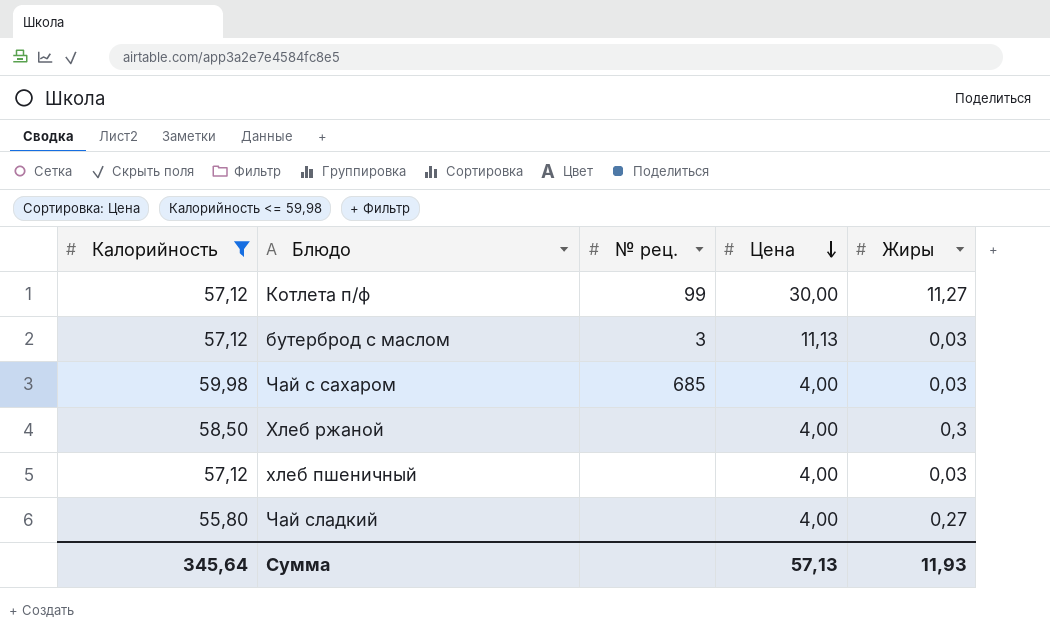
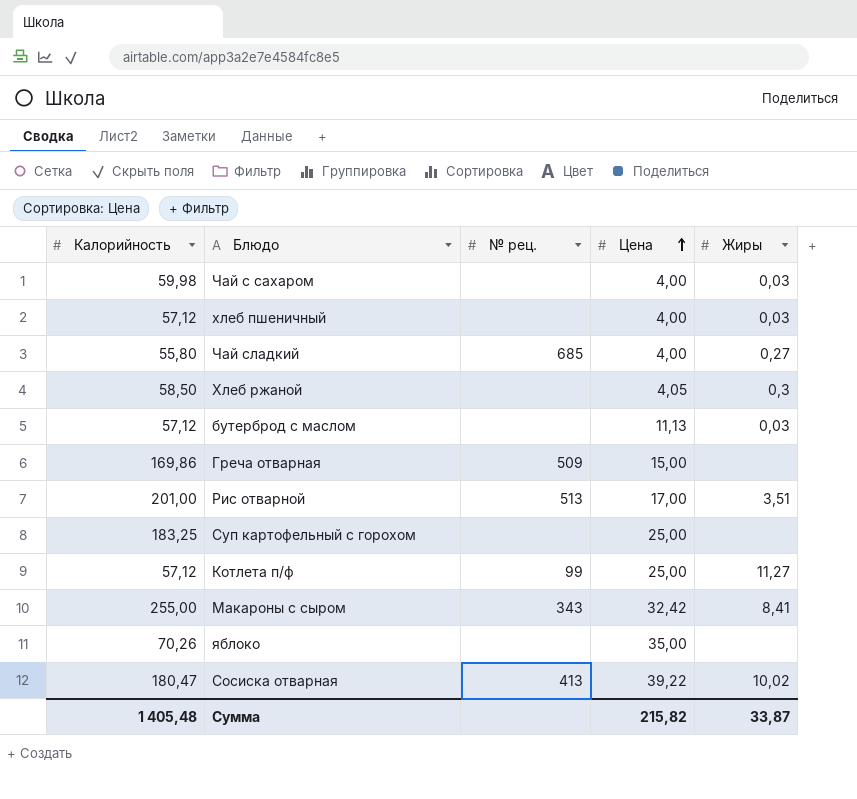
filter: Калорийность <= 59,98 -> none
row order: Цена descending -> Цена ascending
Чай с сахаром | № рец.: 685 -> none
Чай сладкий | № рец.: none -> 685
Хлеб ржаной | Цена: 4,00 -> 4,05
бутерброд с маслом | № рец.: 3 -> none
Котлета п/ф | Цена: 30,00 -> 25,00
Сумма | Калорийность: 345,64 -> 1 405,48
Сумма | Цена: 57,13 -> 215,82
Сумма | Жиры: 11,93 -> 33,87

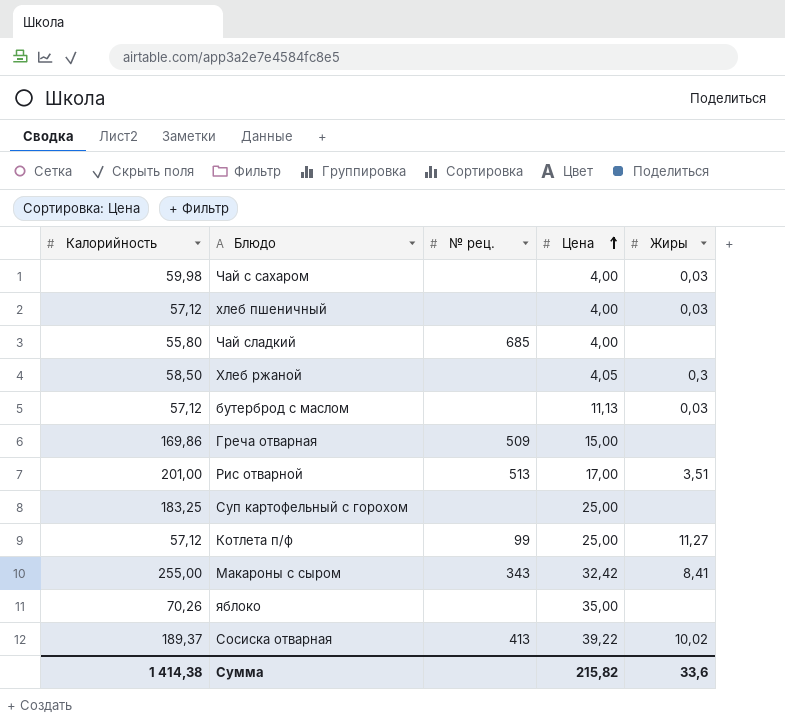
Чай сладкий | Жиры: 0,27 -> none
Сосиска отварная | Калорийность: 180,47 -> 189,37
Сумма | Калорийность: 1 405,48 -> 1 414,38
Сумма | Жиры: 33,87 -> 33,6

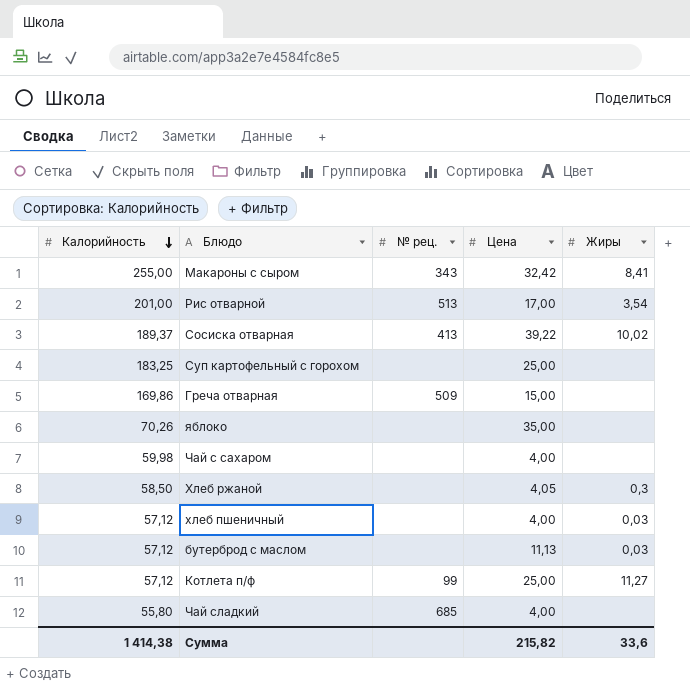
row order: Цена ascending -> Калорийность descending
Рис отварной | Жиры: 3,51 -> 3,54
Чай с сахаром | Жиры: 0,03 -> none

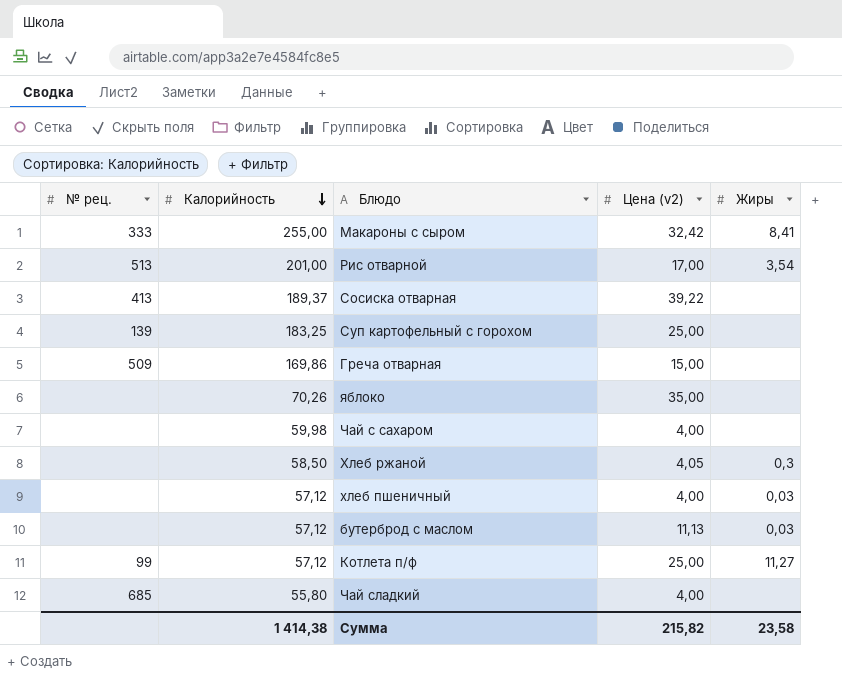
column № рец. | position: 3 -> 1
column name: Цена -> Цена (v2)
Макароны с сыром | № рец.: 343 -> 333
Сосиска отварная | Жиры: 10,02 -> none
Суп картофельный с горохом | № рец.: none -> 139
Сумма | Жиры: 33,6 -> 23,58

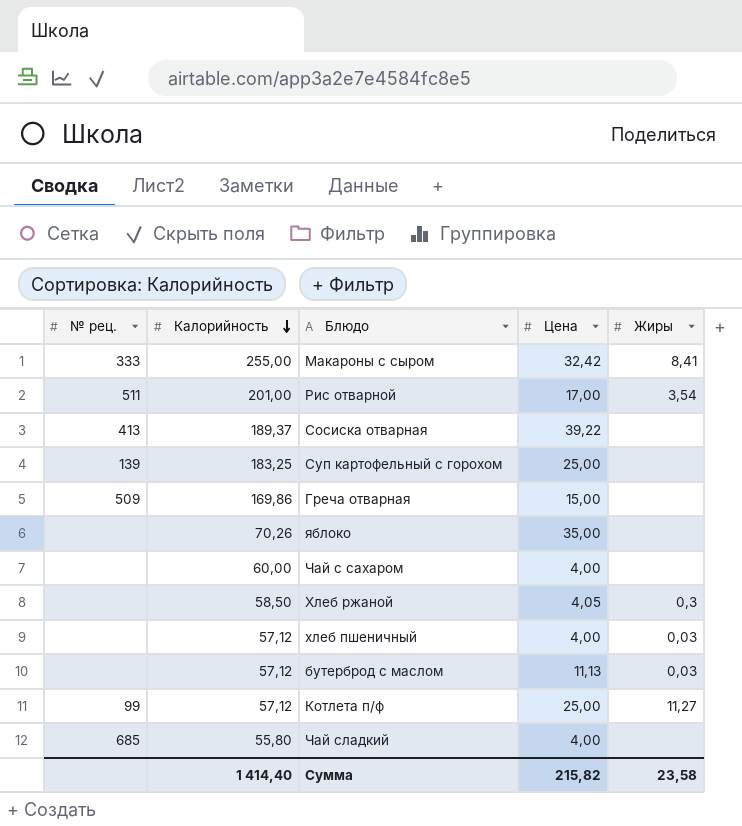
column name: Цена (v2) -> Цена
Рис отварной | № рец.: 513 -> 511
Чай с сахаром | Калорийность: 59,98 -> 60,00
Сумма | Калорийность: 1 414,38 -> 1 414,40

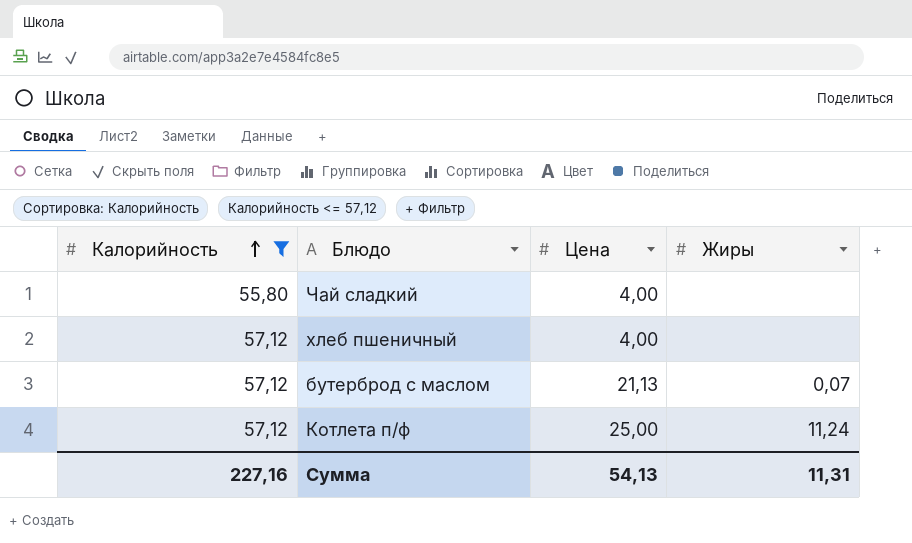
filter: none -> Калорийность <= 57,12
row order: Калорийность descending -> Калорийность ascending
column № рец. | position: 1 -> none
хлеб пшеничный | Жиры: 0,03 -> none
бутерброд с маслом | Цена: 11,13 -> 21,13
бутерброд с маслом | Жиры: 0,03 -> 0,07
Котлета п/ф | Жиры: 11,27 -> 11,24
Сумма | Калорийность: 1 414,40 -> 227,16
Сумма | Цена: 215,82 -> 54,13
Сумма | Жиры: 23,58 -> 11,31

